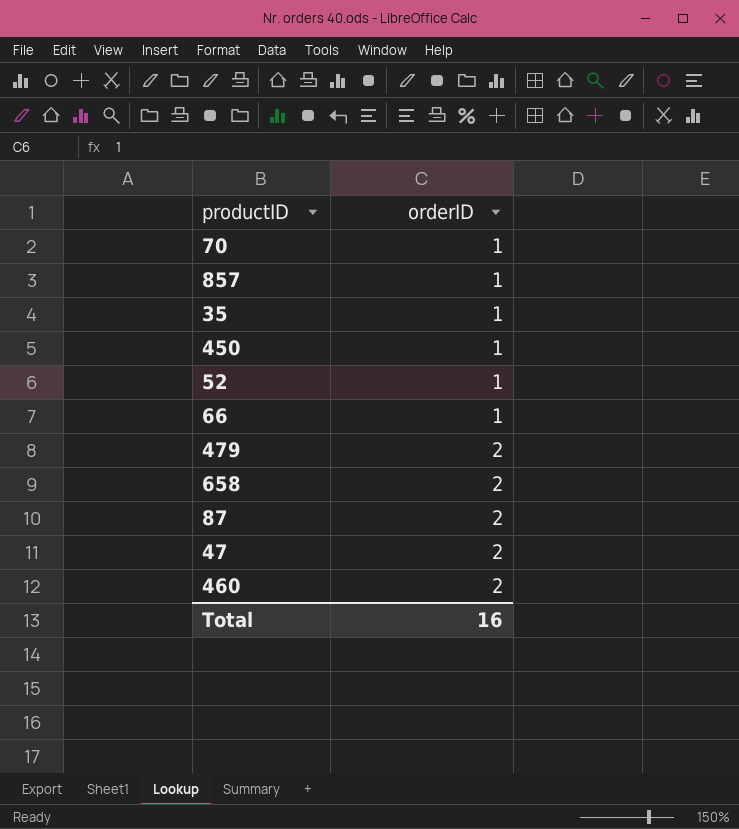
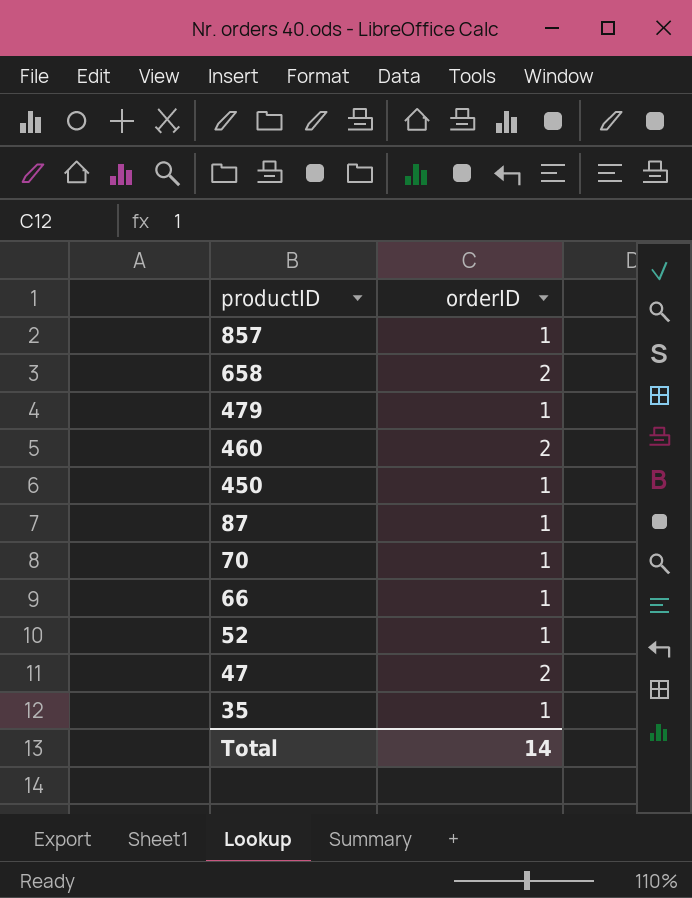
row order: orderID ascending -> productID descending
479 | orderID: 2 -> 1
87 | orderID: 2 -> 1
Total | orderID: 16 -> 14

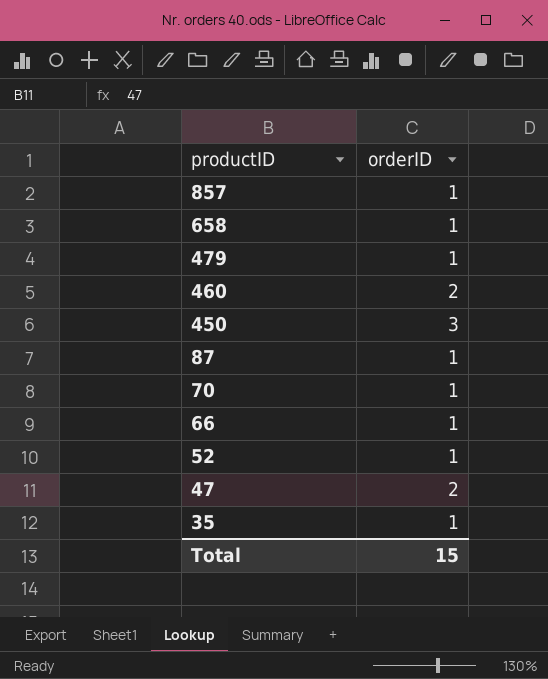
658 | orderID: 2 -> 1
450 | orderID: 1 -> 3
Total | orderID: 14 -> 15

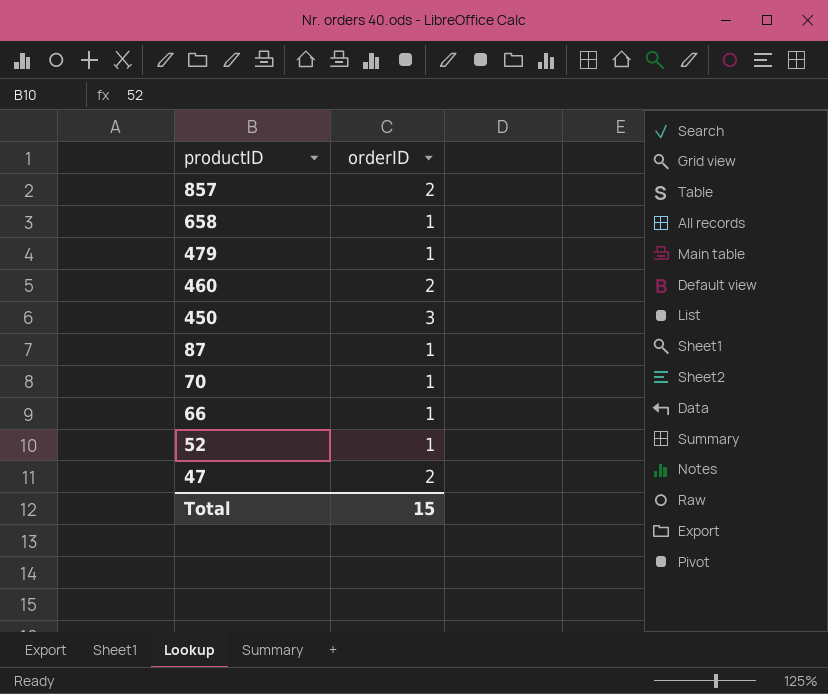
row 35: 1 -> none
857 | orderID: 1 -> 2

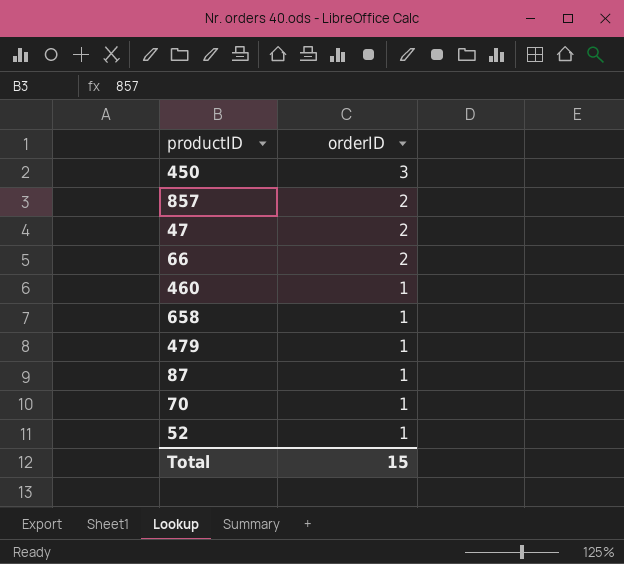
row order: productID descending -> orderID descending
66 | orderID: 1 -> 2
460 | orderID: 2 -> 1

